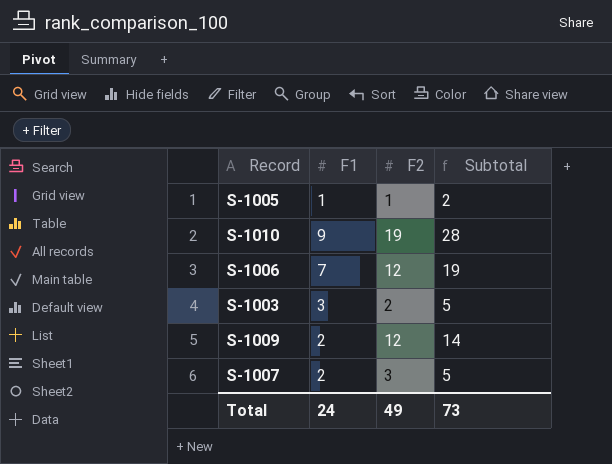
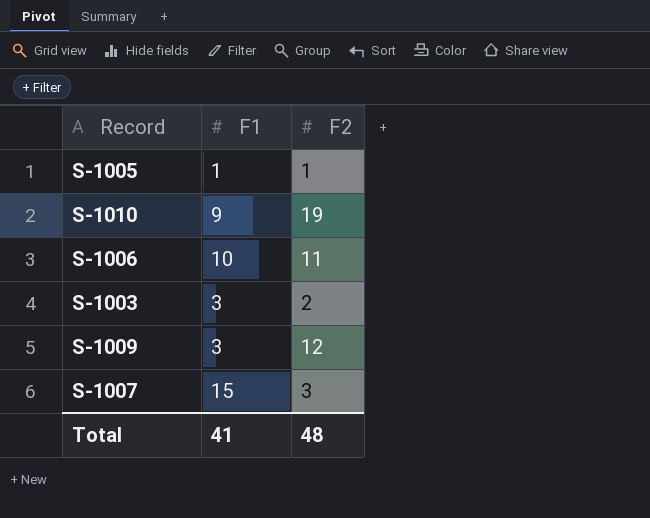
column Subtotal | formula: [F1] + [F2] -> none
S-1006 | F1: 7 -> 10
S-1006 | F2: 12 -> 11
S-1009 | F1: 2 -> 3
S-1007 | F1: 2 -> 15
Total | F1: 24 -> 41
Total | F2: 49 -> 48

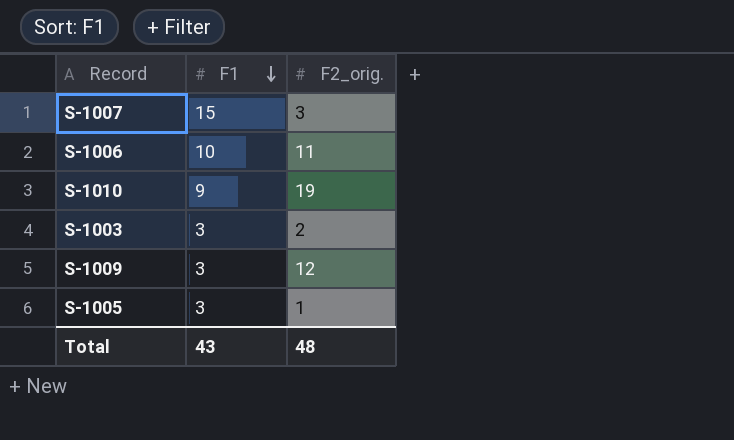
row order: none -> F1 descending
column name: F2 -> F2_orig.
S-1005 | F1: 1 -> 3
Total | F1: 41 -> 43

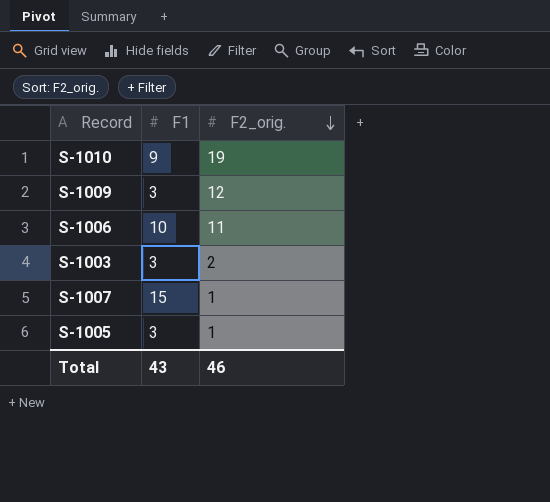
row order: F1 descending -> F2_orig. descending
S-1007 | F2_orig.: 3 -> 1
Total | F2_orig.: 48 -> 46

